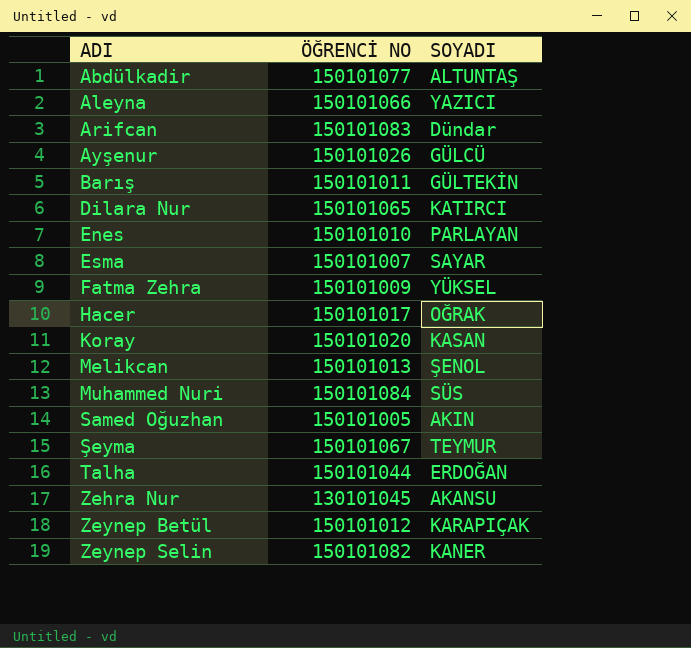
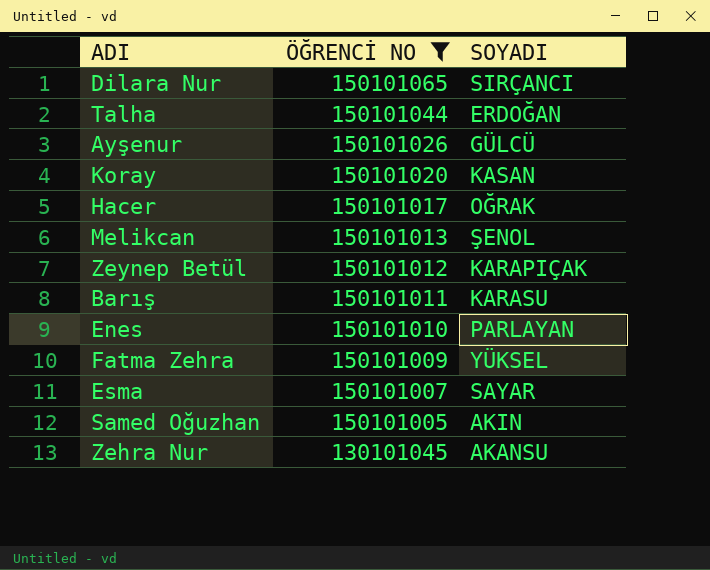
filter: none -> ÖĞRENCİ NO <= 150101065
row order: ADI ascending -> ÖĞRENCİ NO descending
Dilara Nur | SOYADI: KATIRCI -> SIRÇANCI
Barış | SOYADI: GÜLTEKİN -> KARASU

